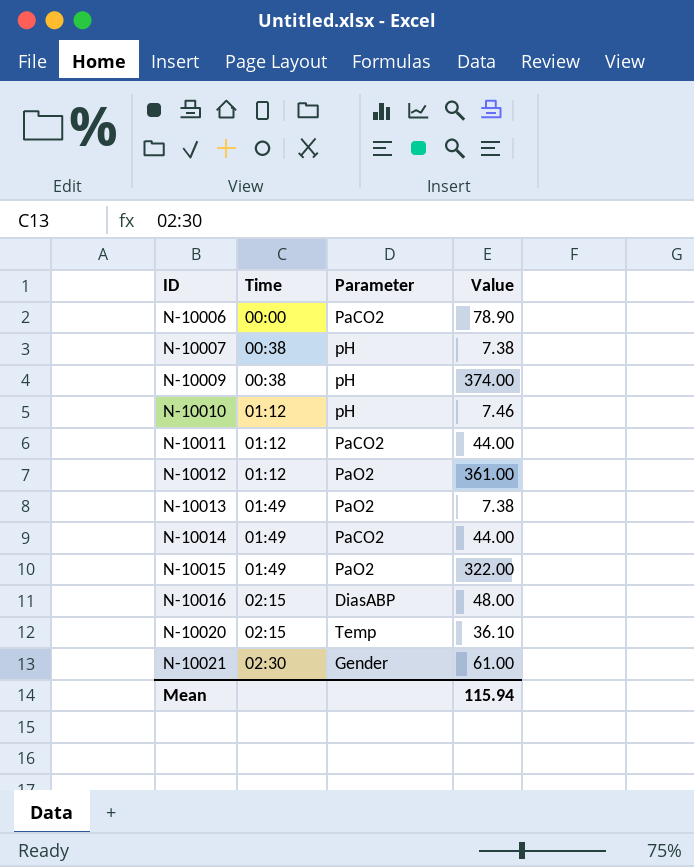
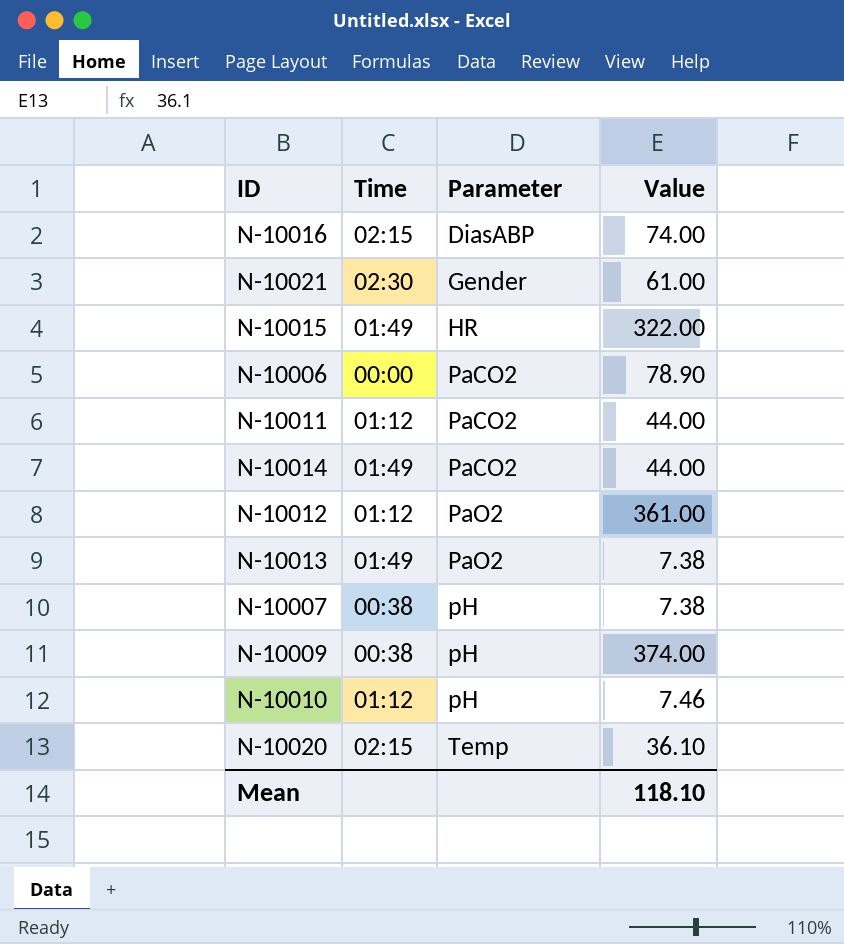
row order: ID ascending -> Parameter ascending
N-10016 | Value: 48.00 -> 74.00
N-10015 | Parameter: PaO2 -> HR
Mean | Value: 115.94 -> 118.10

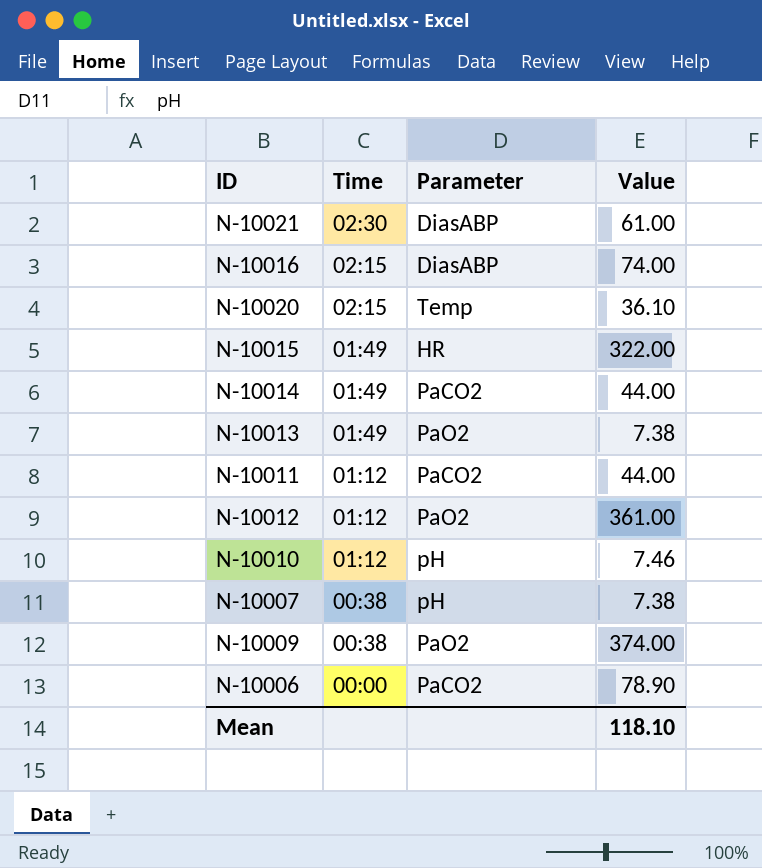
row order: Parameter ascending -> Time descending
N-10021 | Parameter: Gender -> DiasABP
N-10009 | Parameter: pH -> PaO2

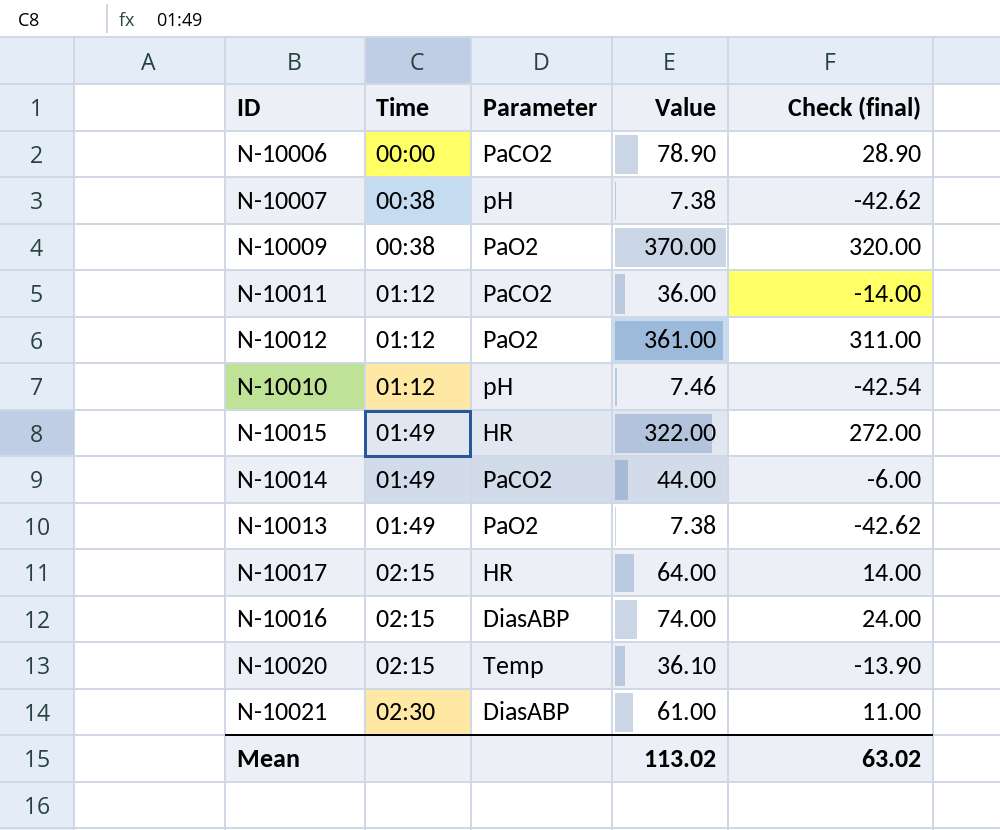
row order: Time descending -> Time ascending
column Check (final) | formula: none -> [Value] - 50
N-10009 | Value: 374.00 -> 370.00
N-10011 | Value: 44.00 -> 36.00
row N-10017: none -> 02:15 | HR | 64.00 | 14.00
Mean | Value: 118.10 -> 113.02

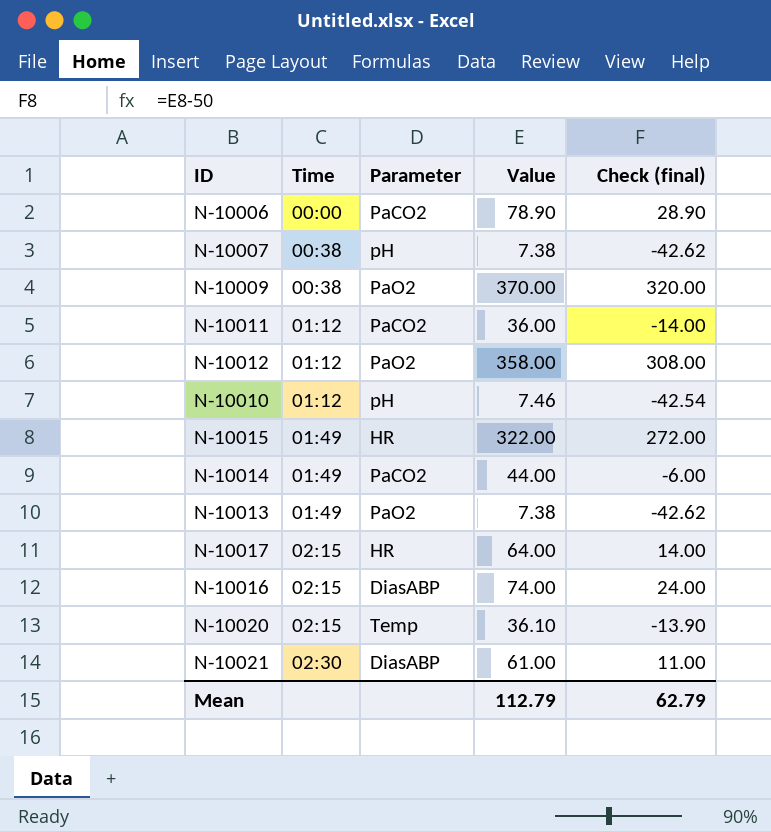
N-10012 | Value: 361.00 -> 358.00
N-10012 | Check (final): 311.00 -> 308.00
Mean | Value: 113.02 -> 112.79
Mean | Check (final): 63.02 -> 62.79

